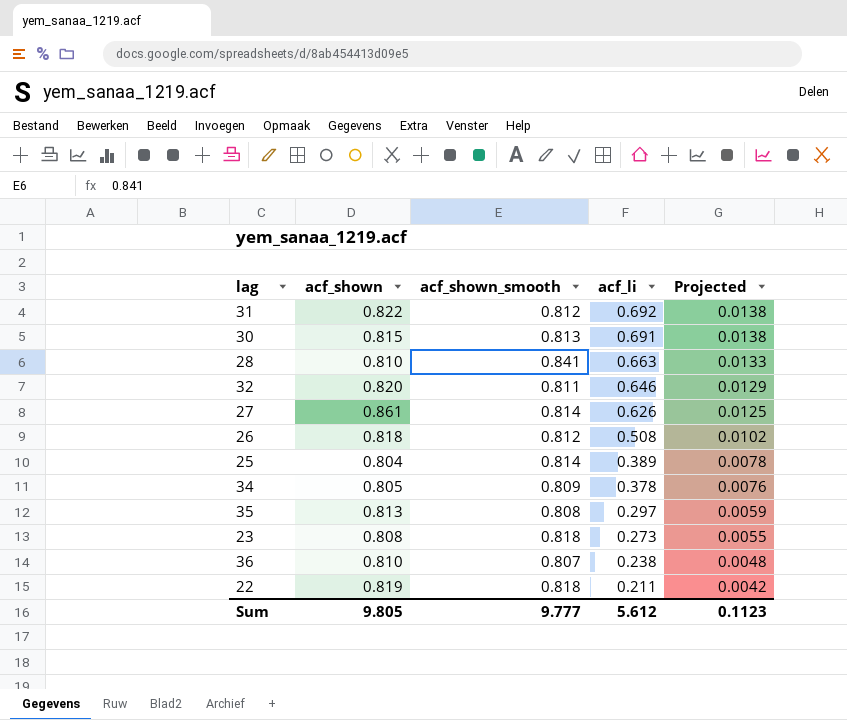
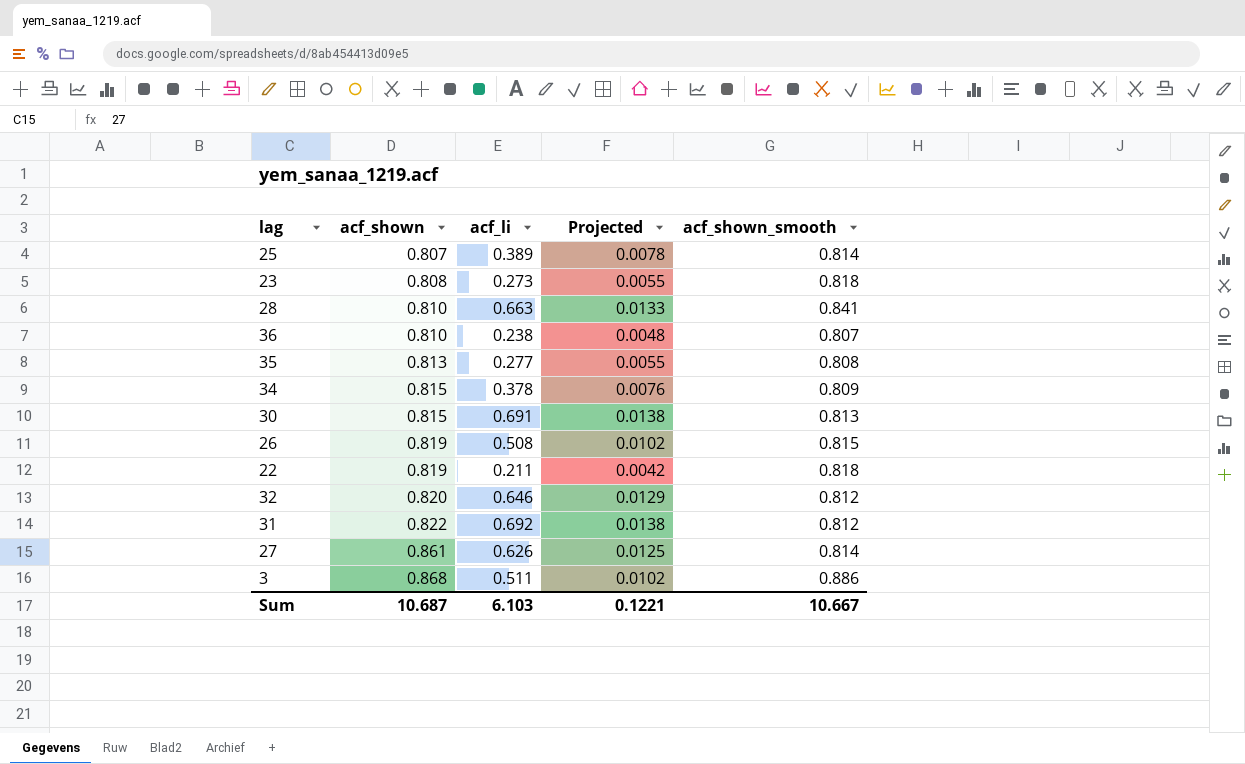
row order: acf_li descending -> acf_shown ascending
column acf_shown_smooth | position: 3 -> 5
25 | acf_shown: 0.804 -> 0.807
35 | acf_li: 0.297 -> 0.277
35 | Projected: 0.0059 -> 0.0055
34 | acf_shown: 0.805 -> 0.815
26 | acf_shown: 0.818 -> 0.819
26 | acf_shown_smooth: 0.812 -> 0.815
32 | acf_shown_smooth: 0.811 -> 0.812
row 3: none -> 0.868 | 0.511 | 0.0102 | 0.886
Sum | acf_shown: 9.805 -> 10.687
Sum | acf_li: 5.612 -> 6.103
Sum | Projected: 0.1123 -> 0.1221
Sum | acf_shown_smooth: 9.777 -> 10.667

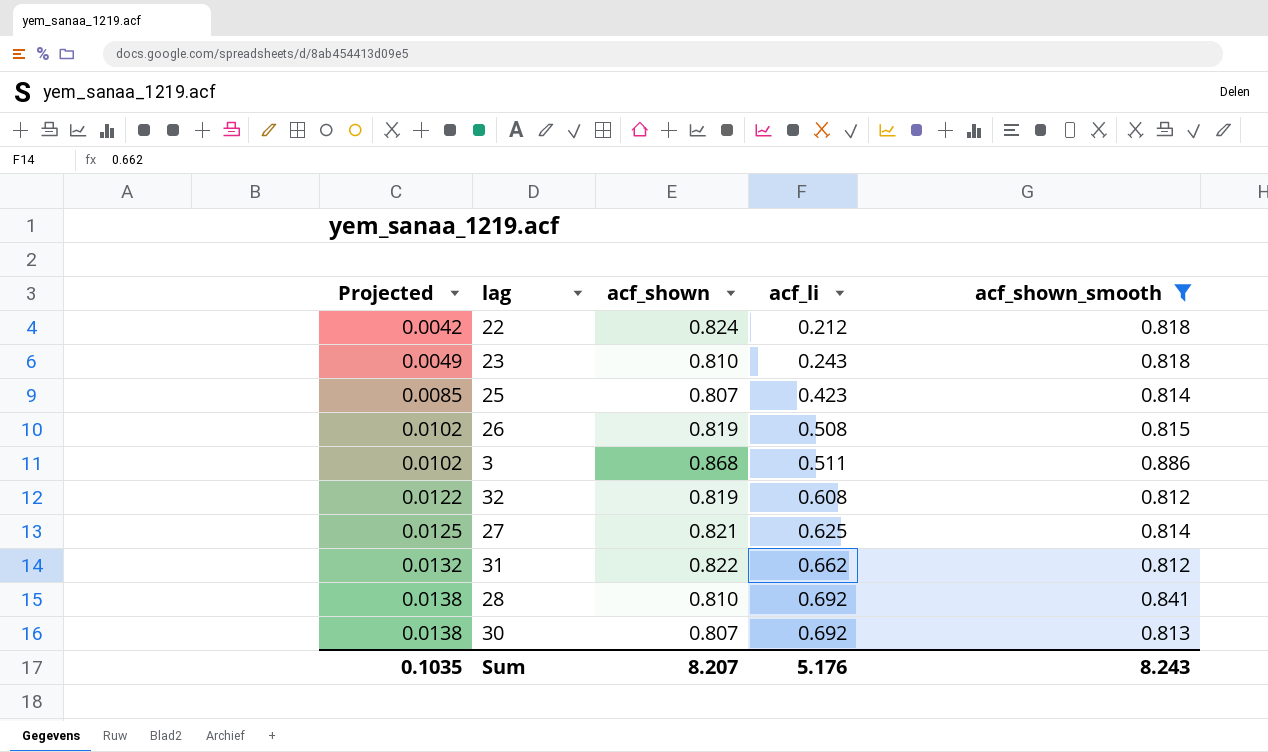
filter: none -> acf_shown_smooth >= 0.812
row order: acf_shown ascending -> Projected ascending
column Projected | position: 4 -> 1
22 | acf_shown: 0.819 -> 0.824
22 | acf_li: 0.211 -> 0.212
23 | Projected: 0.0055 -> 0.0049
23 | acf_shown: 0.808 -> 0.810
23 | acf_li: 0.273 -> 0.243
25 | Projected: 0.0078 -> 0.0085
25 | acf_li: 0.389 -> 0.423
32 | Projected: 0.0129 -> 0.0122
32 | acf_shown: 0.820 -> 0.819
32 | acf_li: 0.646 -> 0.608
27 | acf_shown: 0.861 -> 0.821
27 | acf_li: 0.626 -> 0.625
31 | Projected: 0.0138 -> 0.0132
31 | acf_li: 0.692 -> 0.662
28 | Projected: 0.0133 -> 0.0138
28 | acf_li: 0.663 -> 0.692
30 | acf_shown: 0.815 -> 0.807
30 | acf_li: 0.691 -> 0.692
Sum | Projected: 0.1221 -> 0.1035
Sum | acf_shown: 10.687 -> 8.207
Sum | acf_li: 6.103 -> 5.176
Sum | acf_shown_smooth: 10.667 -> 8.243

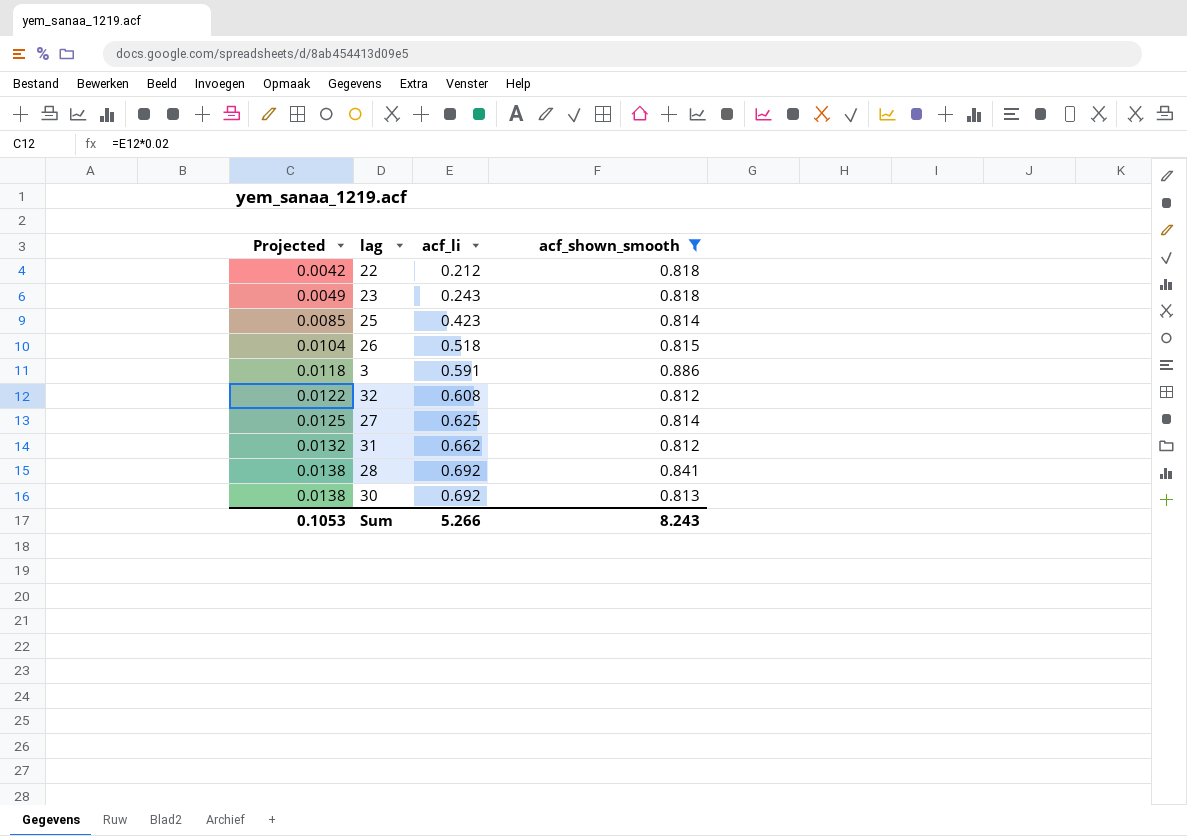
column acf_shown | position: 3 -> none
26 | Projected: 0.0102 -> 0.0104
26 | acf_li: 0.508 -> 0.518
3 | Projected: 0.0102 -> 0.0118
3 | acf_li: 0.511 -> 0.591
Sum | Projected: 0.1035 -> 0.1053
Sum | acf_li: 5.176 -> 5.266

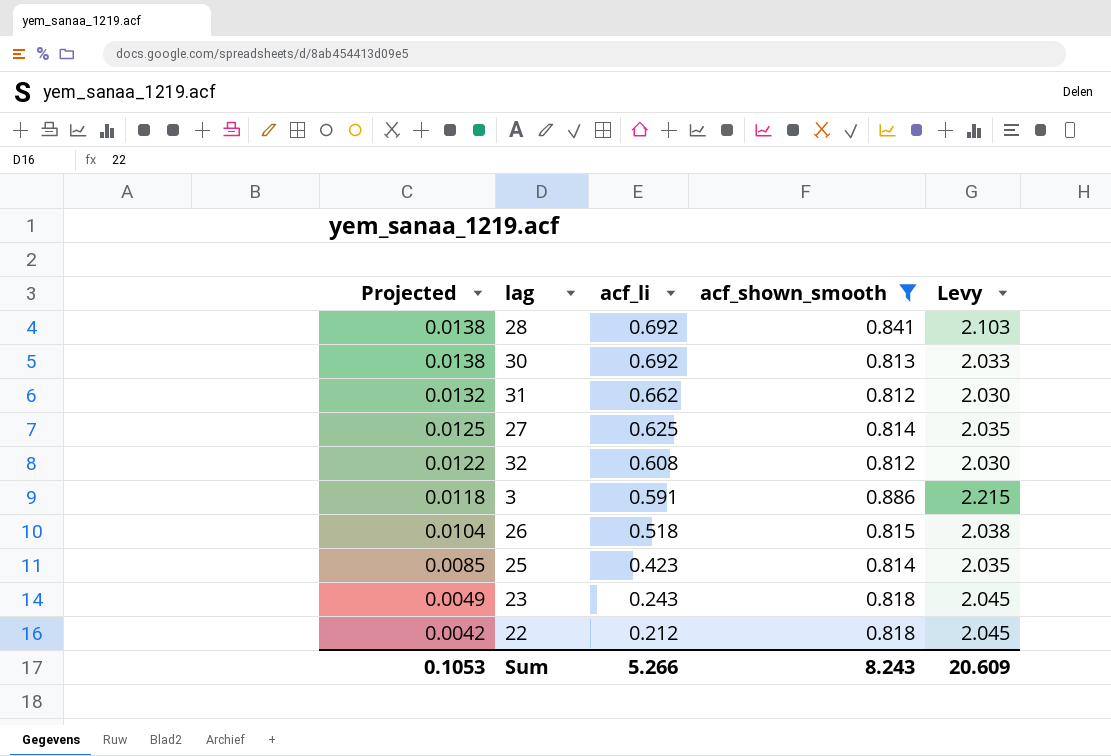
row order: Projected ascending -> Projected descending
column Levy | formula: none -> [acf_shown_smooth] * 2.5

